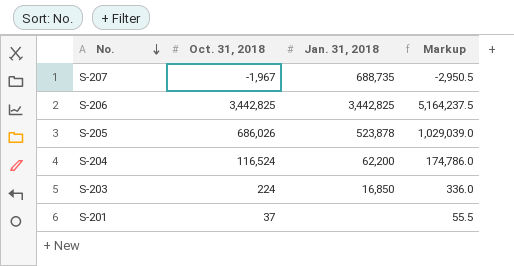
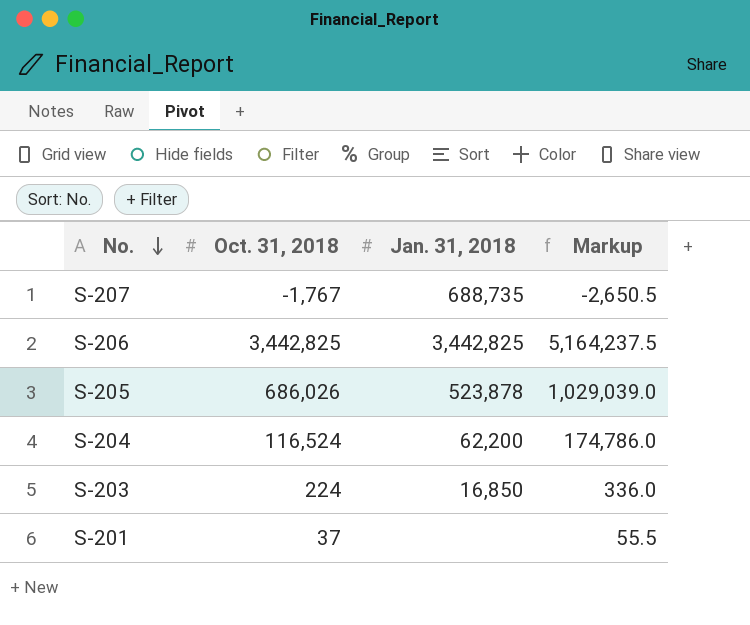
S-207 | Oct. 31, 2018: -1,967 -> -1,767
S-207 | Markup: -2,950.5 -> -2,650.5

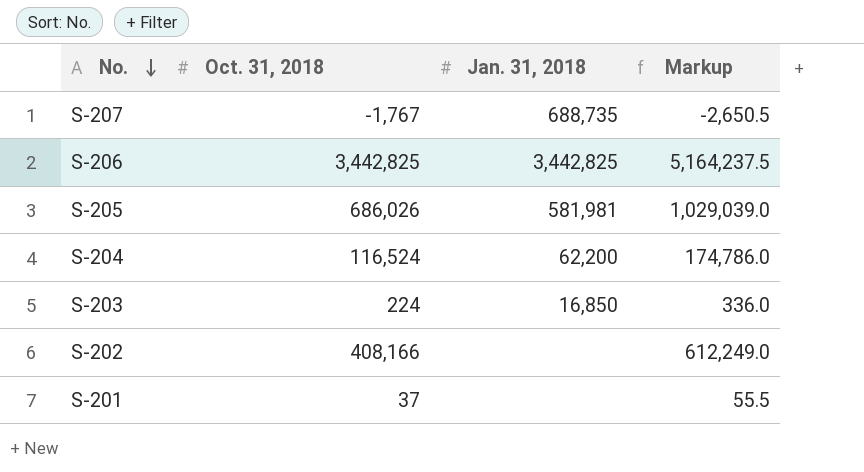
S-205 | Jan. 31, 2018: 523,878 -> 581,981
row S-202: none -> 408,166 | none | 612,249.0

